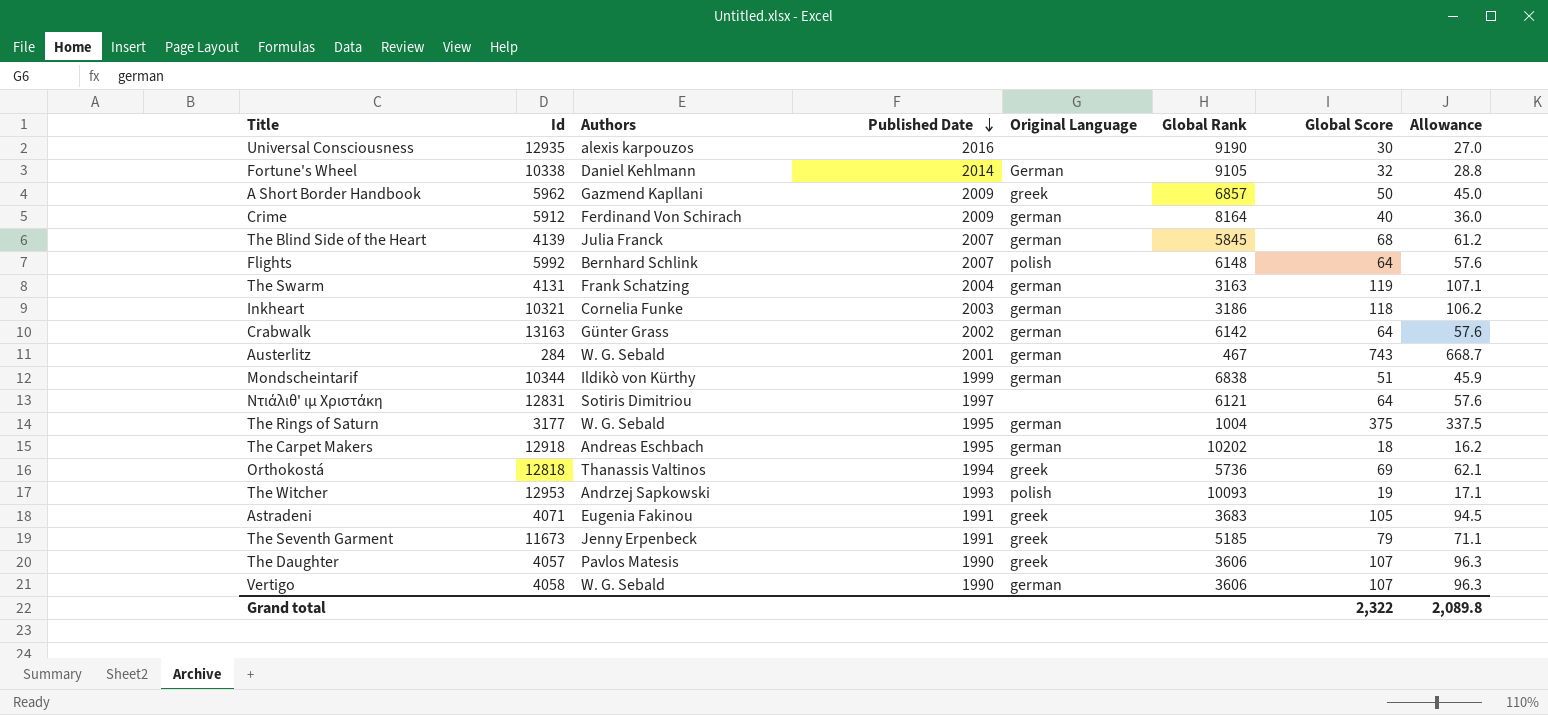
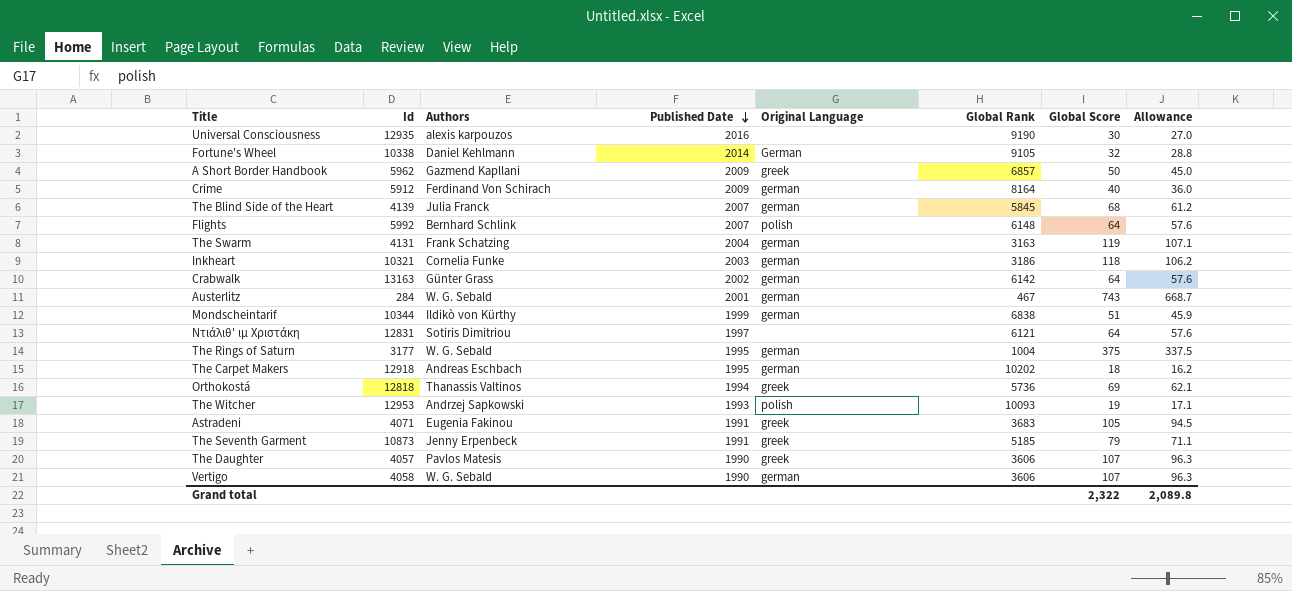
The Seventh Garment | Id: 11673 -> 10873

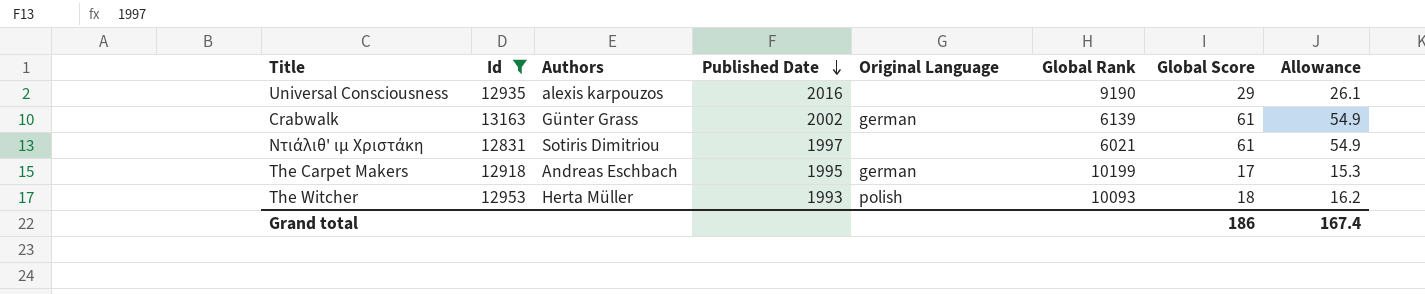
filter: none -> Id >= 12831
Universal Consciousness | Global Score: 30 -> 29
Universal Consciousness | Allowance: 27.0 -> 26.1
Crabwalk | Global Rank: 6142 -> 6139
Crabwalk | Global Score: 64 -> 61
Crabwalk | Allowance: 57.6 -> 54.9
Ντιάλιθ' ιμ Χριστάκη | Global Rank: 6121 -> 6021
Ντιάλιθ' ιμ Χριστάκη | Global Score: 64 -> 61
Ντιάλιθ' ιμ Χριστάκη | Allowance: 57.6 -> 54.9
The Carpet Makers | Global Rank: 10202 -> 10199
The Carpet Makers | Global Score: 18 -> 17
The Carpet Makers | Allowance: 16.2 -> 15.3
The Witcher | Authors: Andrzej Sapkowski -> Herta Müller
The Witcher | Global Score: 19 -> 18
The Witcher | Allowance: 17.1 -> 16.2
Grand total | Global Score: 2,322 -> 186
Grand total | Allowance: 2,089.8 -> 167.4

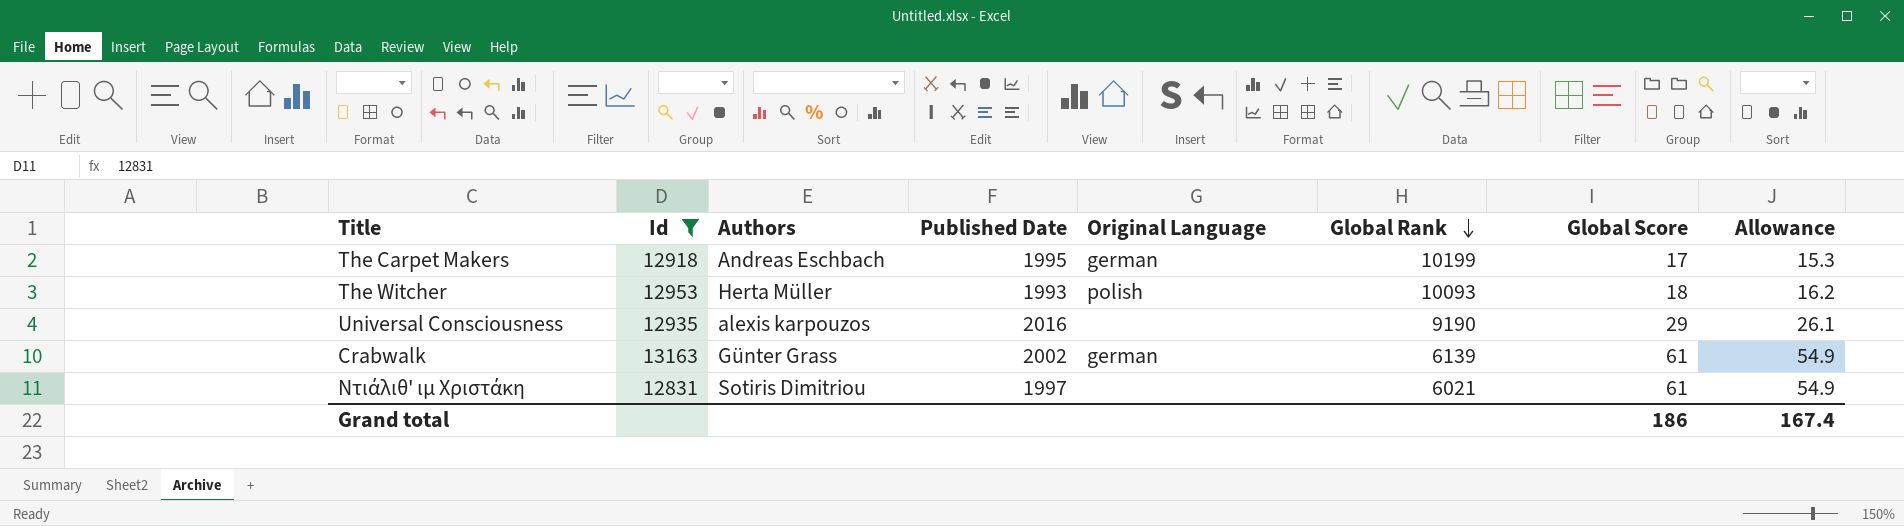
row order: Published Date descending -> Global Rank descending

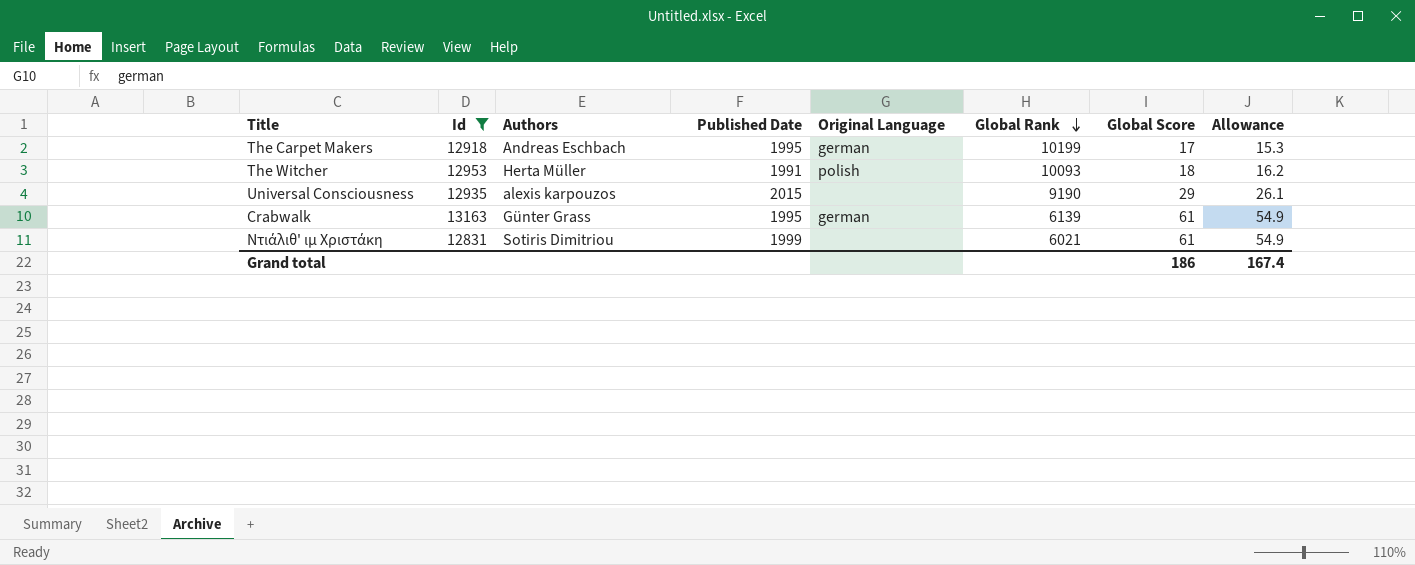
The Witcher | Published Date: 1993 -> 1991
Universal Consciousness | Published Date: 2016 -> 2015
Crabwalk | Published Date: 2002 -> 1995
Ντιάλιθ' ιμ Χριστάκη | Published Date: 1997 -> 1999

